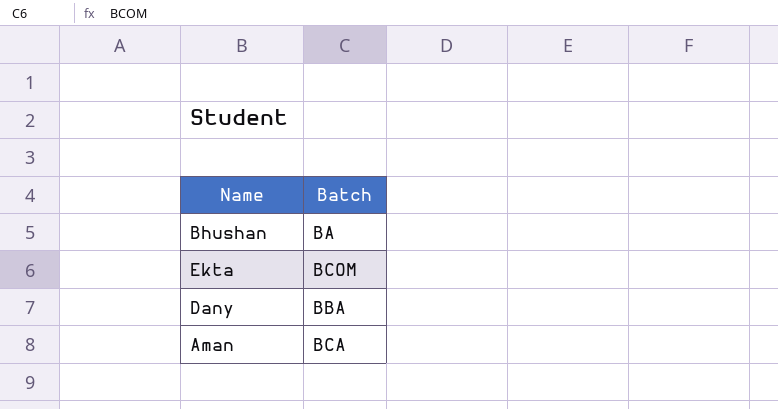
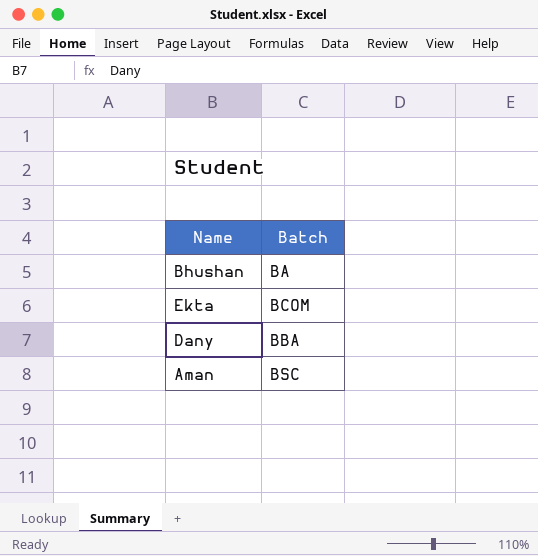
Aman | Batch: BCA -> BSC

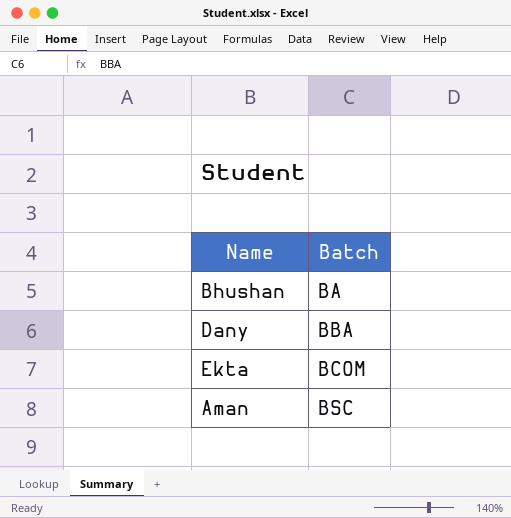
row order: none -> Batch ascending

